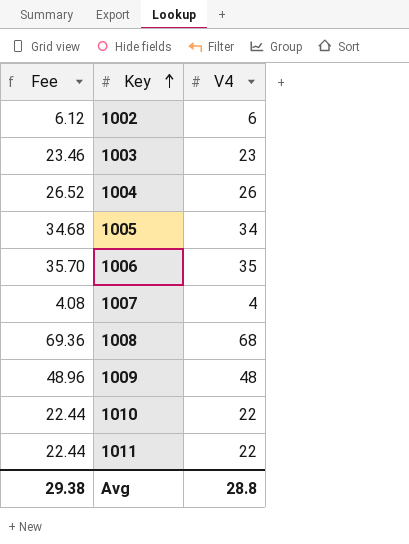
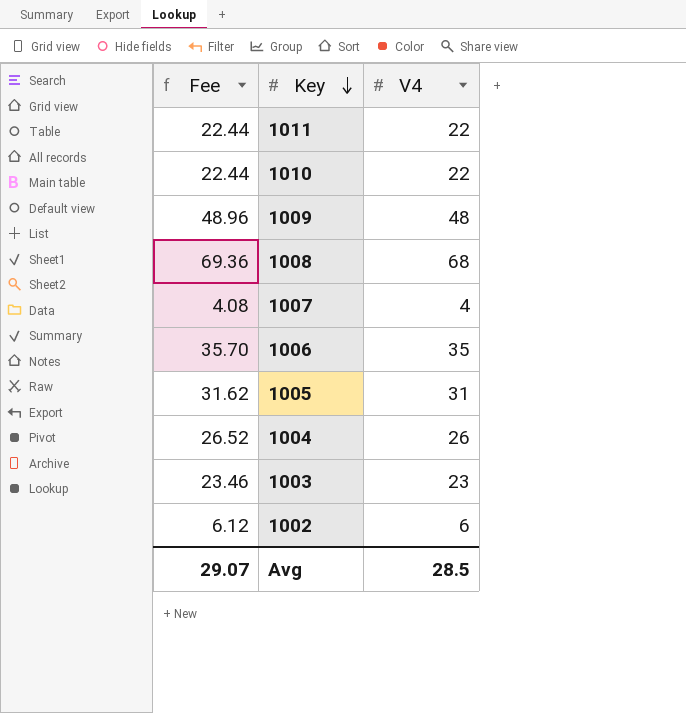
row order: Key ascending -> Key descending
1005 | Fee: 34.68 -> 31.62
1005 | V4: 34 -> 31
Avg | Fee: 29.38 -> 29.07
Avg | V4: 28.8 -> 28.5

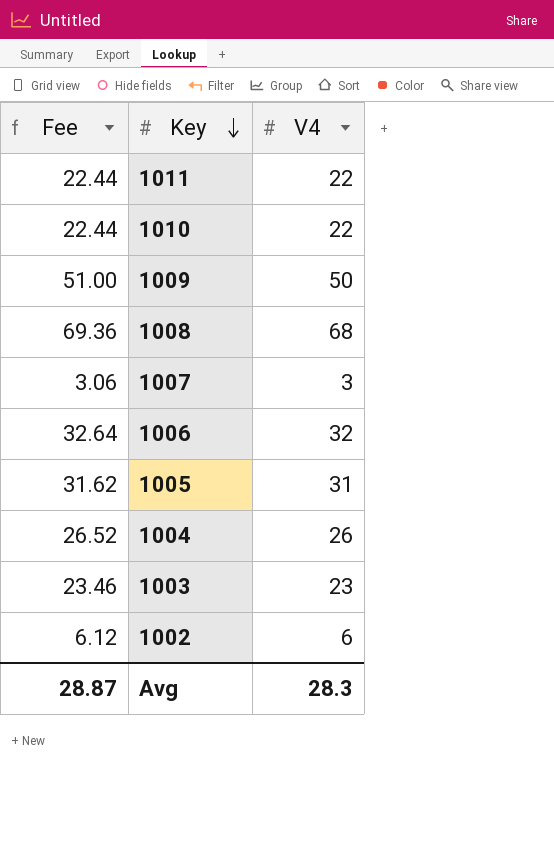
1009 | Fee: 48.96 -> 51.00
1009 | V4: 48 -> 50
1007 | Fee: 4.08 -> 3.06
1007 | V4: 4 -> 3
1006 | Fee: 35.70 -> 32.64
1006 | V4: 35 -> 32
Avg | Fee: 29.07 -> 28.87
Avg | V4: 28.5 -> 28.3

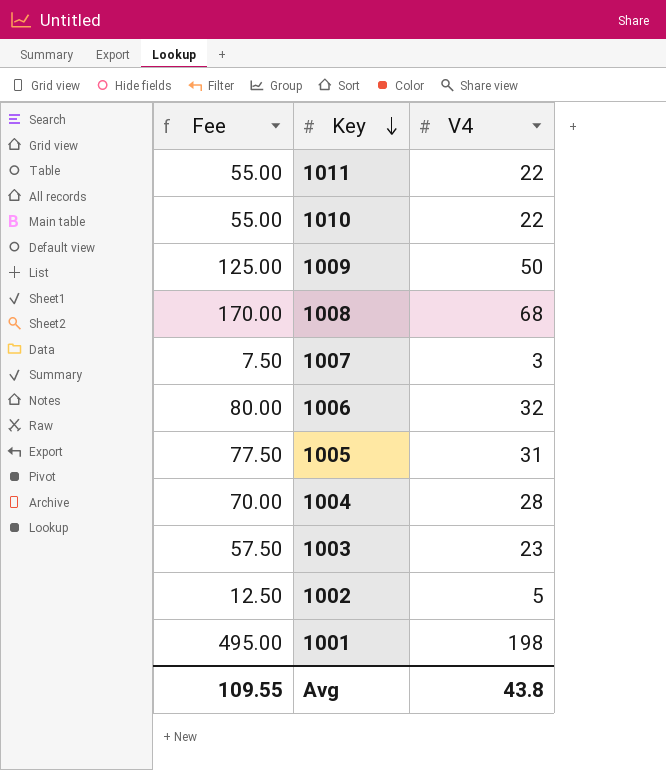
column Fee | formula: [V4] * 1.02 -> [V4] * 2.5
1004 | V4: 26 -> 28
1002 | V4: 6 -> 5
row 1001: none -> 495.00 | 198
Avg | Fee: 28.87 -> 109.55
Avg | V4: 28.3 -> 43.8

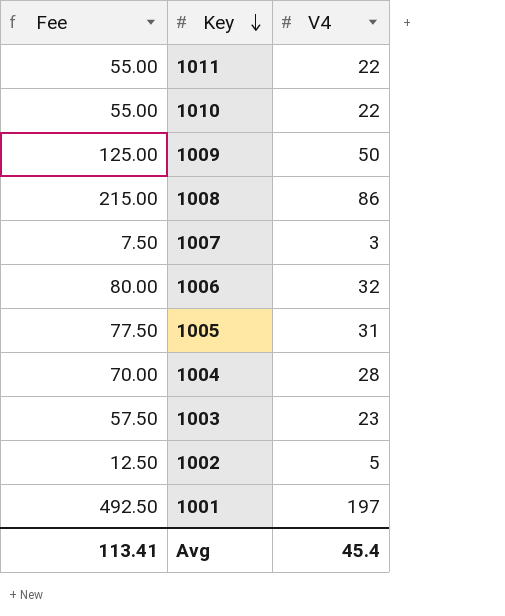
1008 | Fee: 170.00 -> 215.00
1008 | V4: 68 -> 86
1001 | Fee: 495.00 -> 492.50
1001 | V4: 198 -> 197
Avg | Fee: 109.55 -> 113.41
Avg | V4: 43.8 -> 45.4

